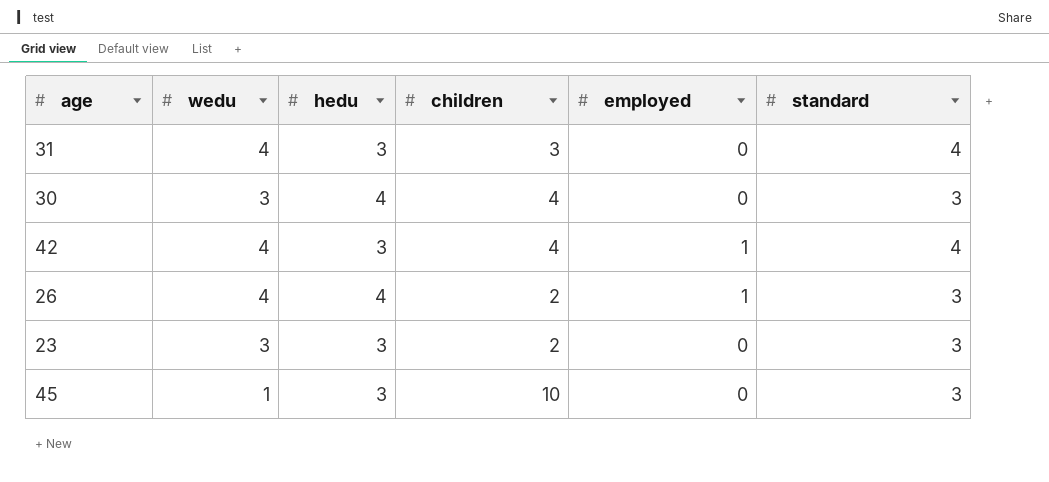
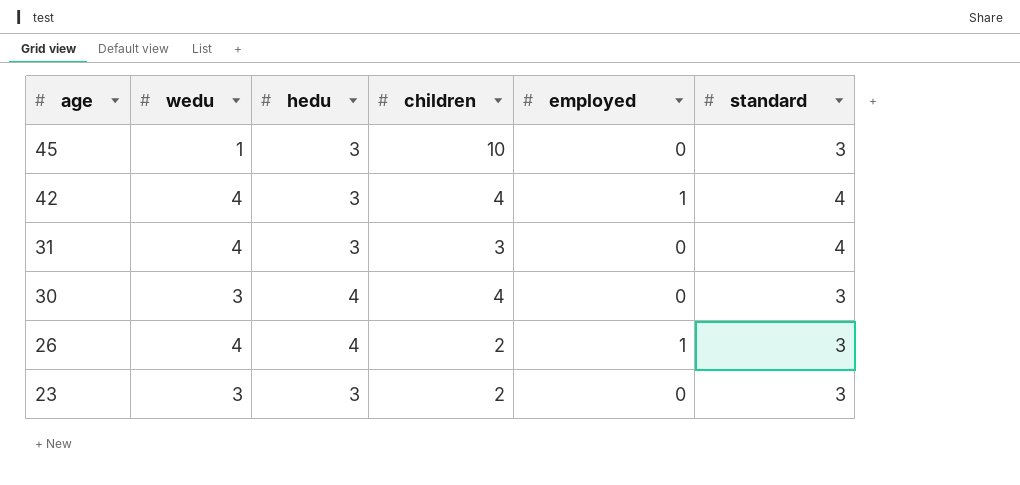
row order: none -> age descending

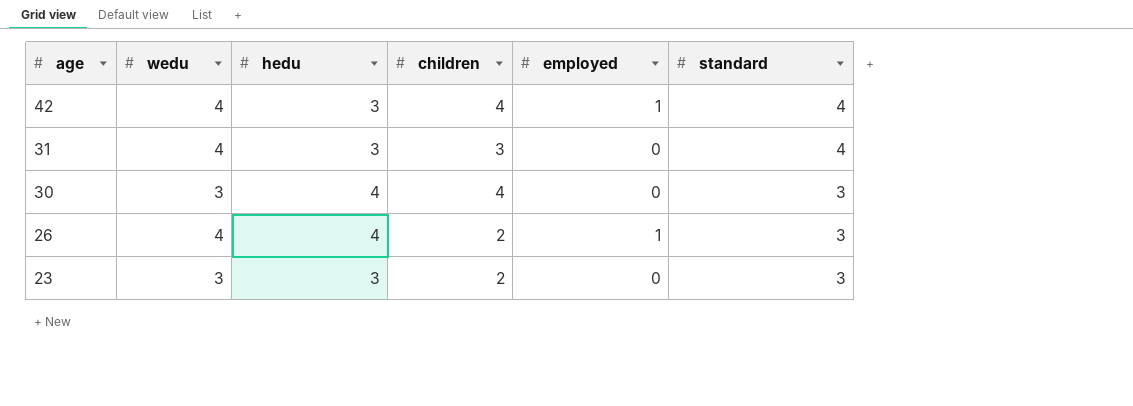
row 45: 1 | 3 | 10 | 0 | 3 -> none

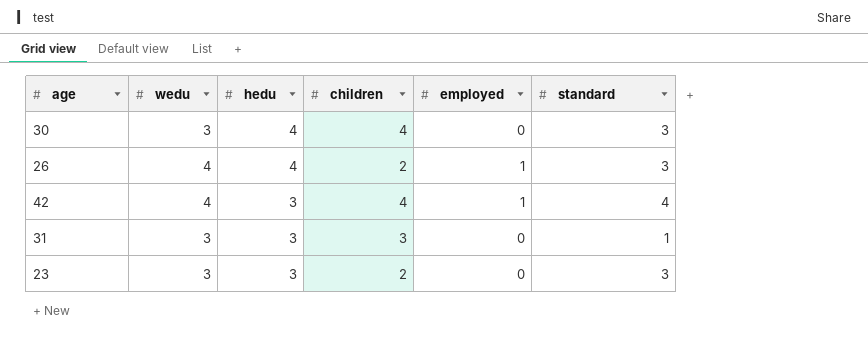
row order: age descending -> hedu descending
31 | wedu: 4 -> 3
31 | standard: 4 -> 1

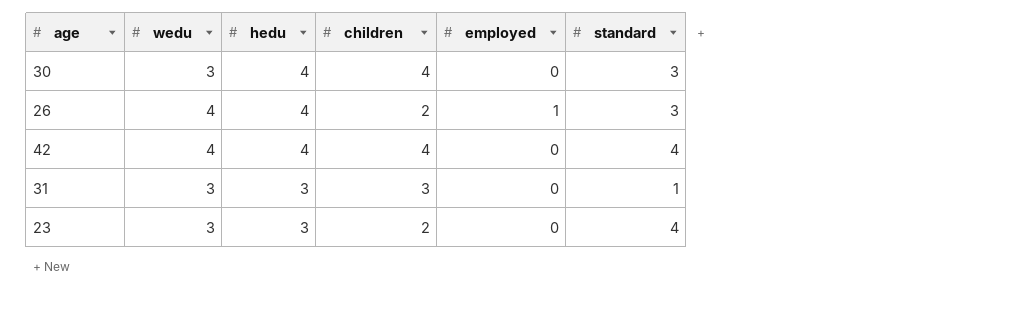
42 | hedu: 3 -> 4
42 | employed: 1 -> 0
23 | standard: 3 -> 4

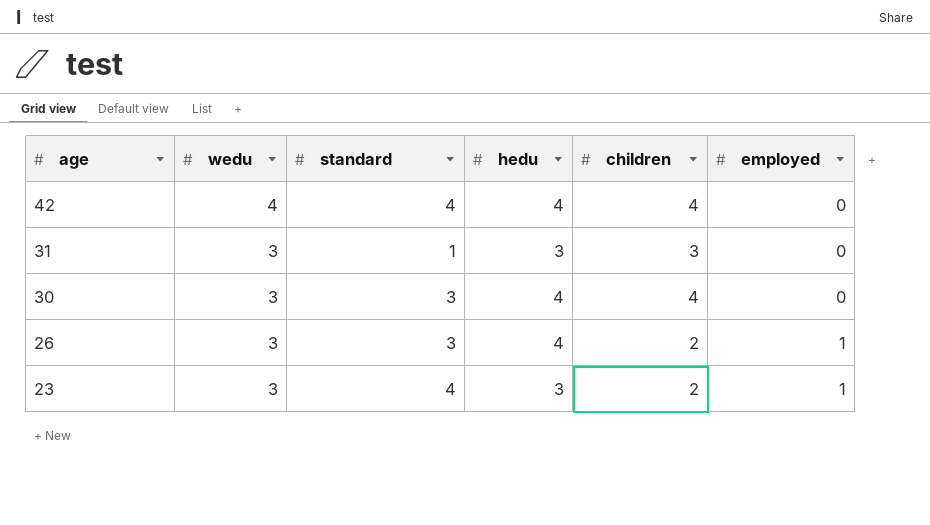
row order: hedu descending -> age descending
column standard | position: 6 -> 3
26 | wedu: 4 -> 3
23 | employed: 0 -> 1

